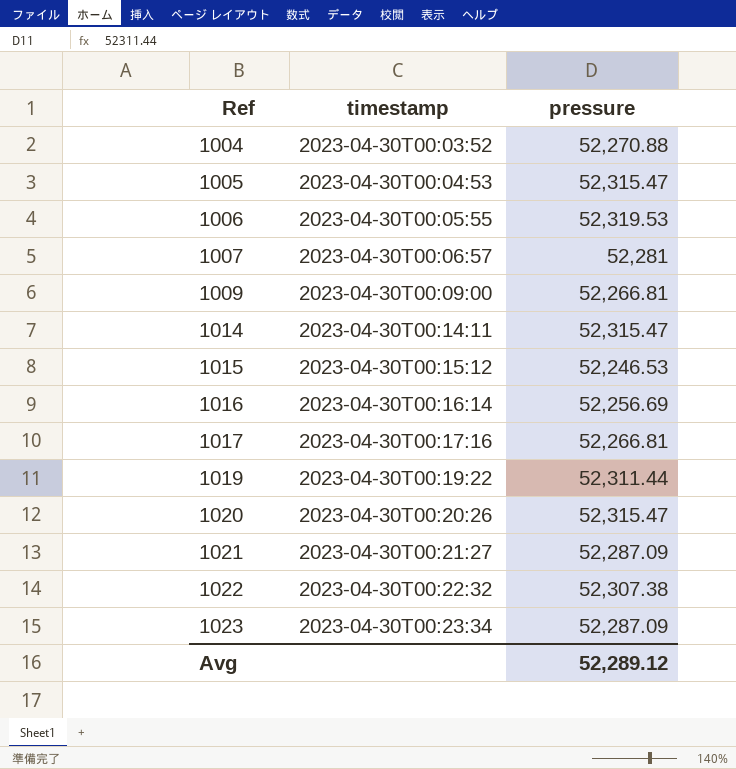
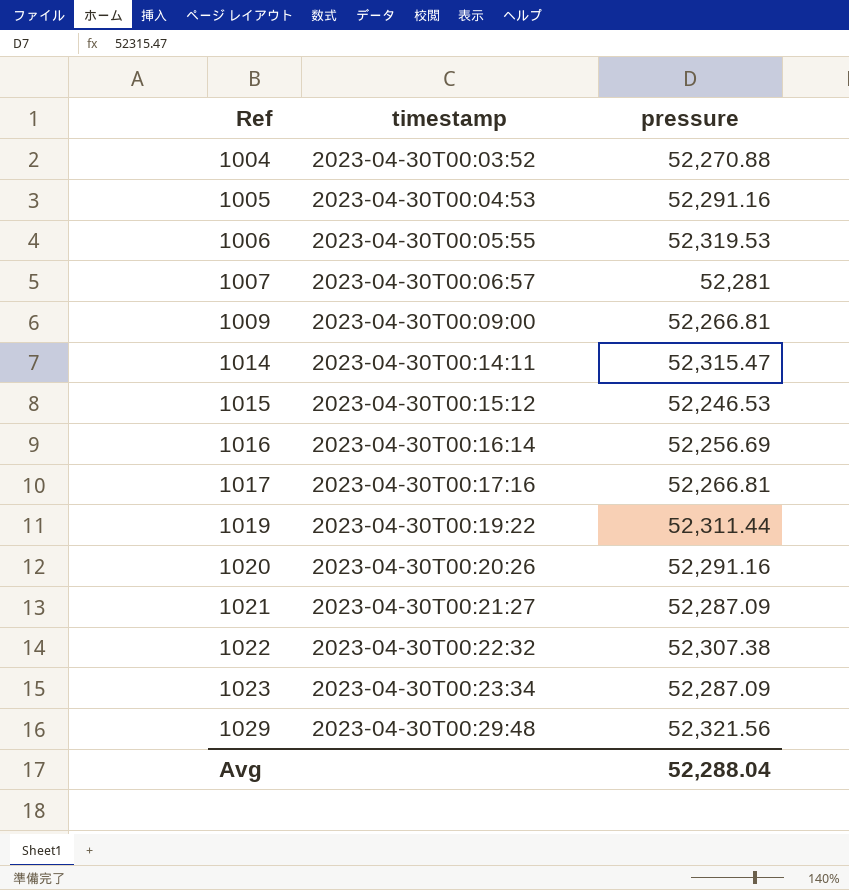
1005 | pressure: 52,315.47 -> 52,291.16
1020 | pressure: 52,315.47 -> 52,291.16
row 1029: none -> 2023-04-30T00:29:48 | 52,321.56
Avg | pressure: 52,289.12 -> 52,288.04

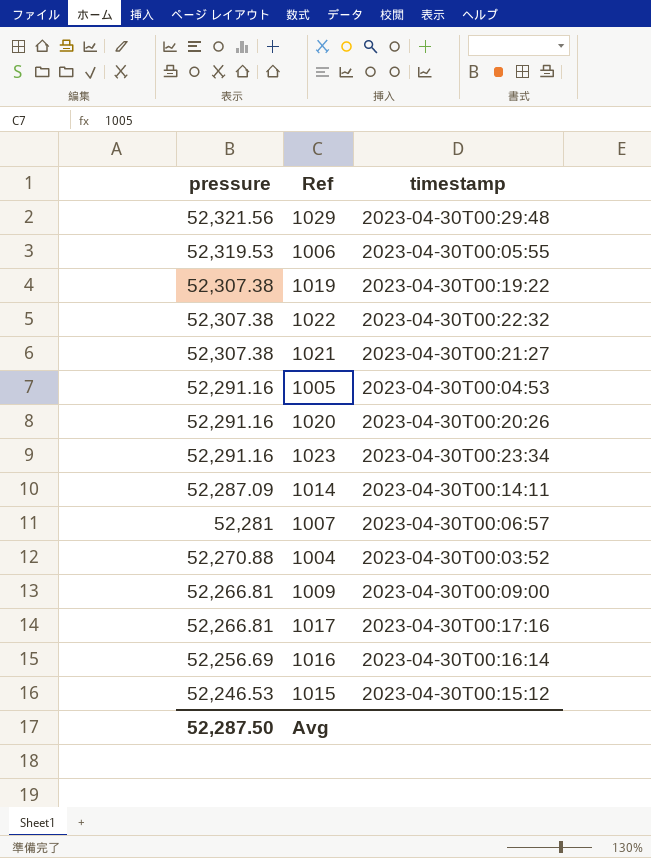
row order: Ref ascending -> pressure descending
column pressure | position: 3 -> 1
1019 | pressure: 52,311.44 -> 52,307.38
1021 | pressure: 52,287.09 -> 52,307.38
1023 | pressure: 52,287.09 -> 52,291.16
1014 | pressure: 52,315.47 -> 52,287.09
Avg | pressure: 52,288.04 -> 52,287.50

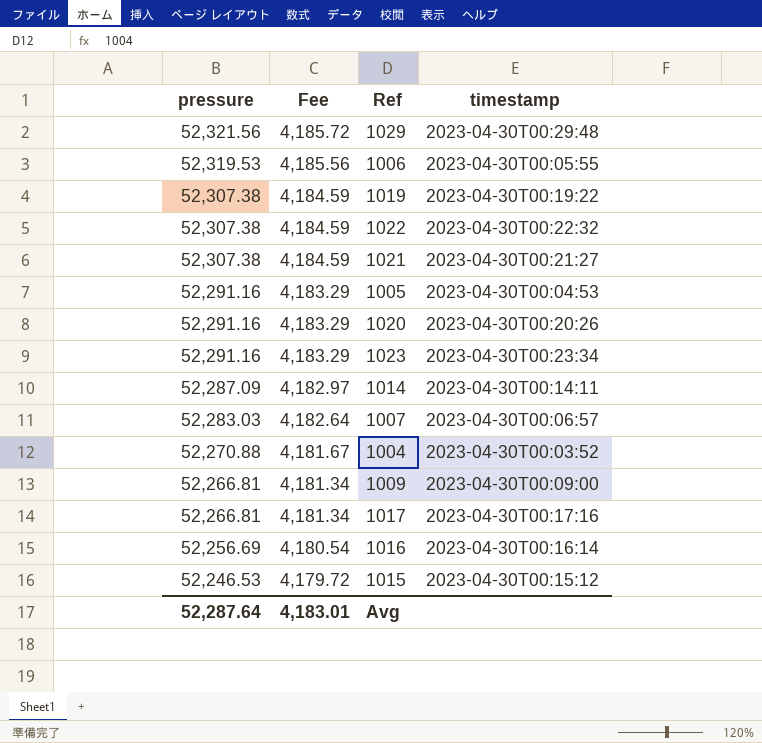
column Fee | formula: none -> [pressure] * 0.08
1007 | pressure: 52,281 -> 52,283.03
Avg | pressure: 52,287.50 -> 52,287.64

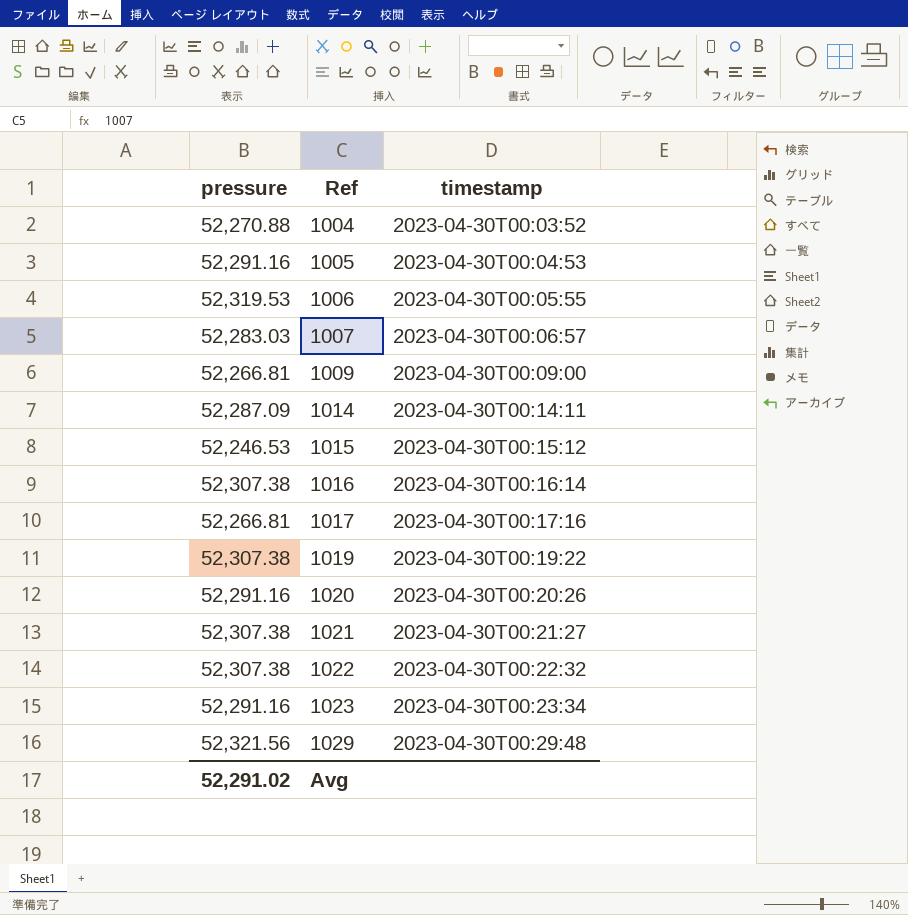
row order: pressure descending -> Ref ascending
column Fee | formula: [pressure] * 0.08 -> none
1016 | pressure: 52,256.69 -> 52,307.38
Avg | pressure: 52,287.64 -> 52,291.02

